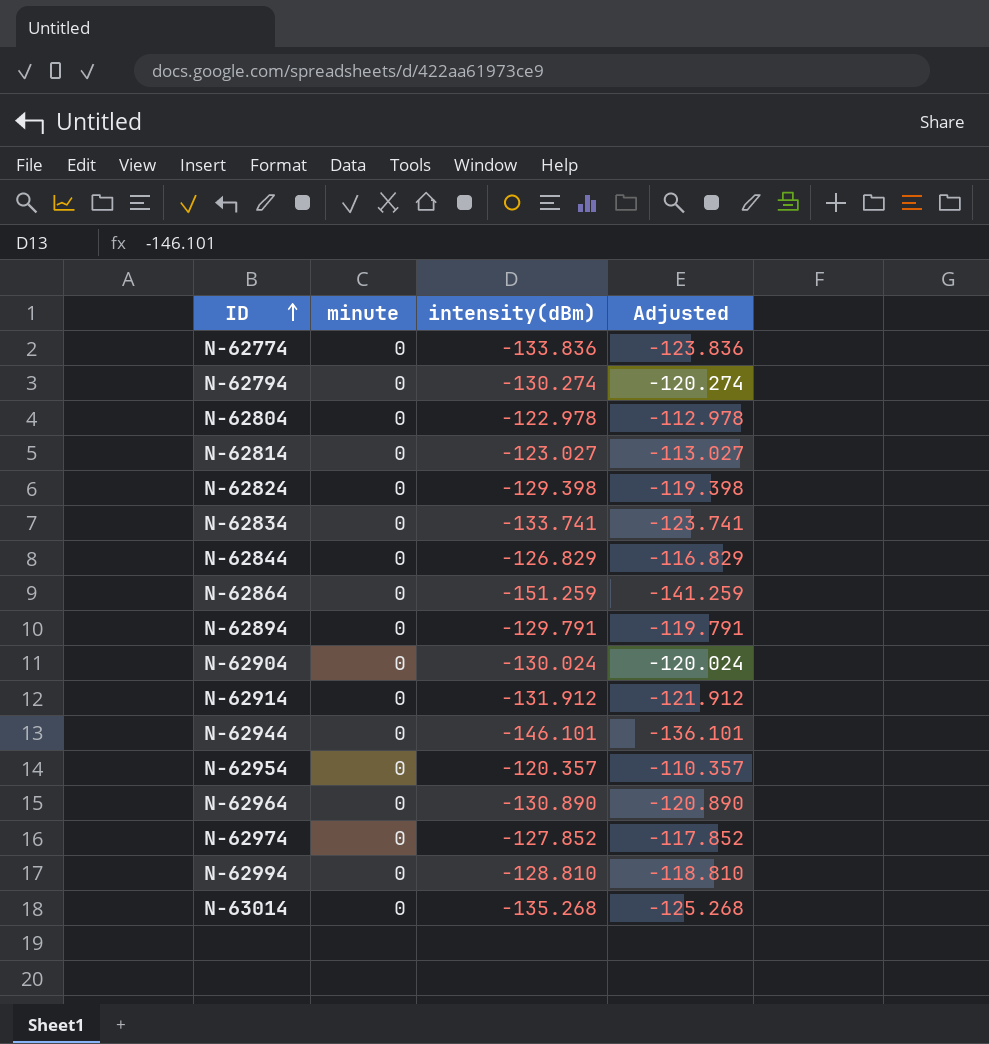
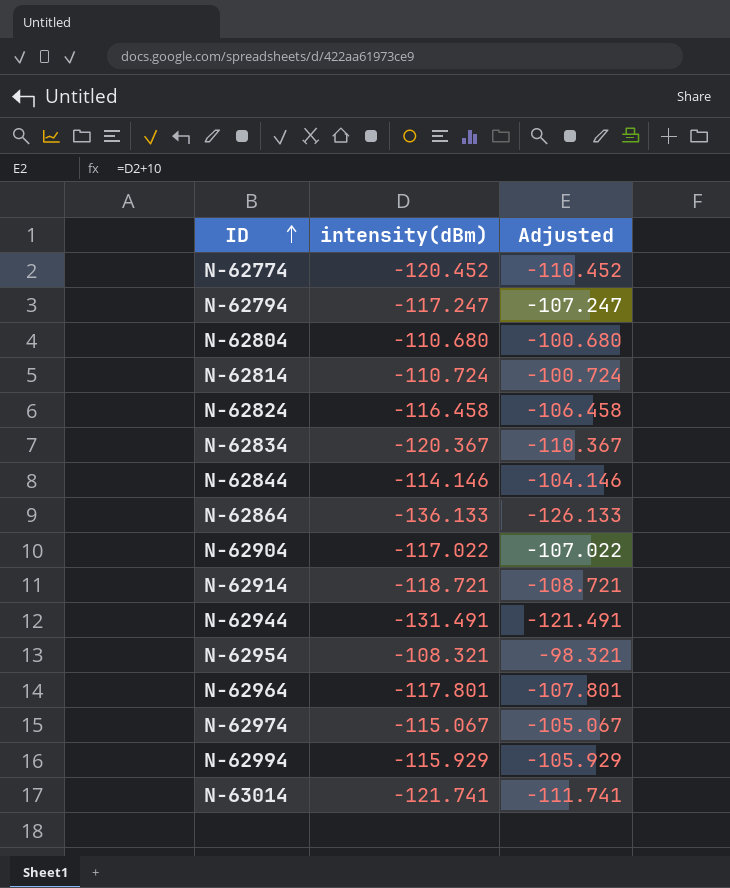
column minute | position: 2 -> none
row N-62894: 0 | -129.791 | -119.791 -> none
N-62774 | intensity(dBm): -133.836 -> -120.452
N-62774 | Adjusted: -123.836 -> -110.452
N-62794 | intensity(dBm): -130.274 -> -117.247
N-62794 | Adjusted: -120.274 -> -107.247
N-62804 | intensity(dBm): -122.978 -> -110.680
N-62804 | Adjusted: -112.978 -> -100.680
N-62814 | intensity(dBm): -123.027 -> -110.724
N-62814 | Adjusted: -113.027 -> -100.724
N-62824 | intensity(dBm): -129.398 -> -116.458
N-62824 | Adjusted: -119.398 -> -106.458
N-62834 | intensity(dBm): -133.741 -> -120.367
N-62834 | Adjusted: -123.741 -> -110.367
N-62844 | intensity(dBm): -126.829 -> -114.146
N-62844 | Adjusted: -116.829 -> -104.146
N-62864 | intensity(dBm): -151.259 -> -136.133
N-62864 | Adjusted: -141.259 -> -126.133
N-62904 | intensity(dBm): -130.024 -> -117.022
N-62904 | Adjusted: -120.024 -> -107.022
N-62914 | intensity(dBm): -131.912 -> -118.721
N-62914 | Adjusted: -121.912 -> -108.721
N-62944 | intensity(dBm): -146.101 -> -131.491
N-62944 | Adjusted: -136.101 -> -121.491
N-62954 | intensity(dBm): -120.357 -> -108.321
N-62954 | Adjusted: -110.357 -> -98.321
N-62964 | intensity(dBm): -130.890 -> -117.801
N-62964 | Adjusted: -120.890 -> -107.801
N-62974 | intensity(dBm): -127.852 -> -115.067
N-62974 | Adjusted: -117.852 -> -105.067
N-62994 | intensity(dBm): -128.810 -> -115.929
N-62994 | Adjusted: -118.810 -> -105.929
N-63014 | intensity(dBm): -135.268 -> -121.741
N-63014 | Adjusted: -125.268 -> -111.741

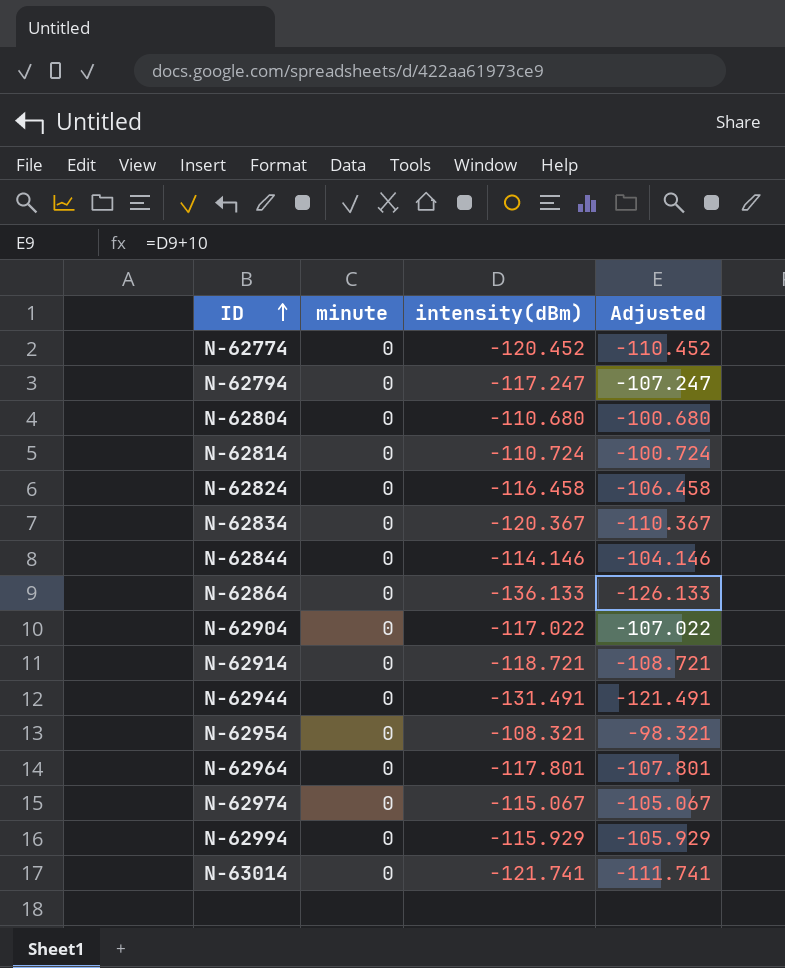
column minute | position: none -> 2

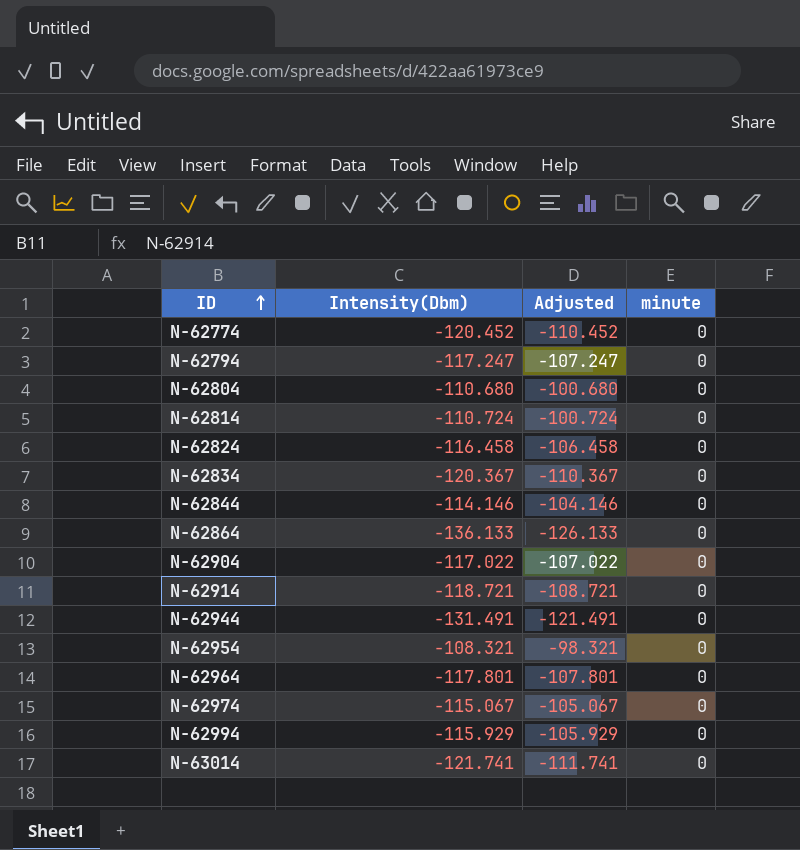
column name: intensity(dBm) -> Intensity(Dbm)
column minute | position: 2 -> 4

